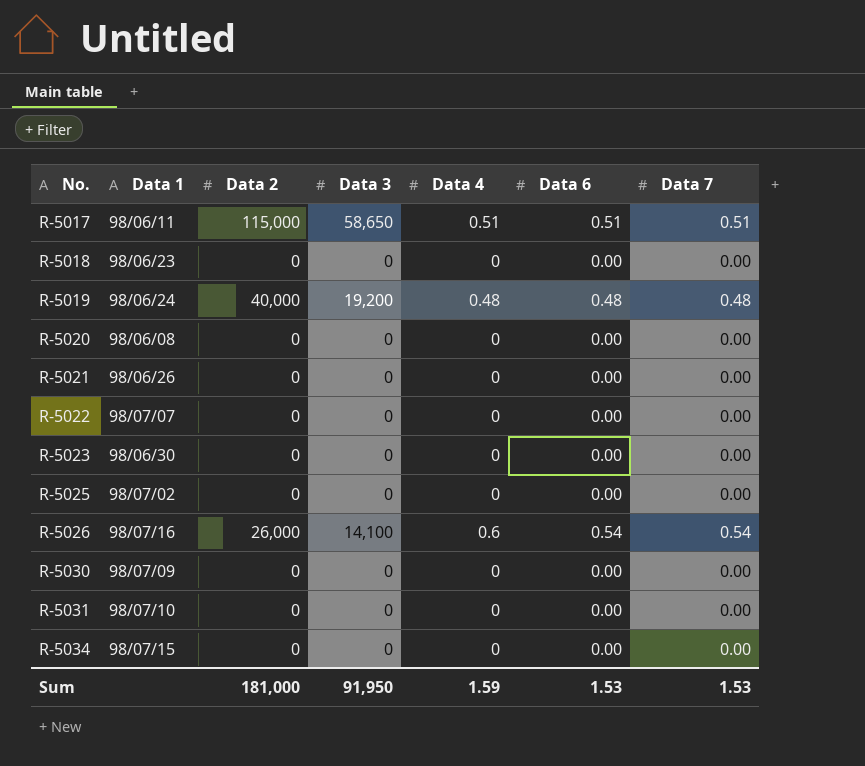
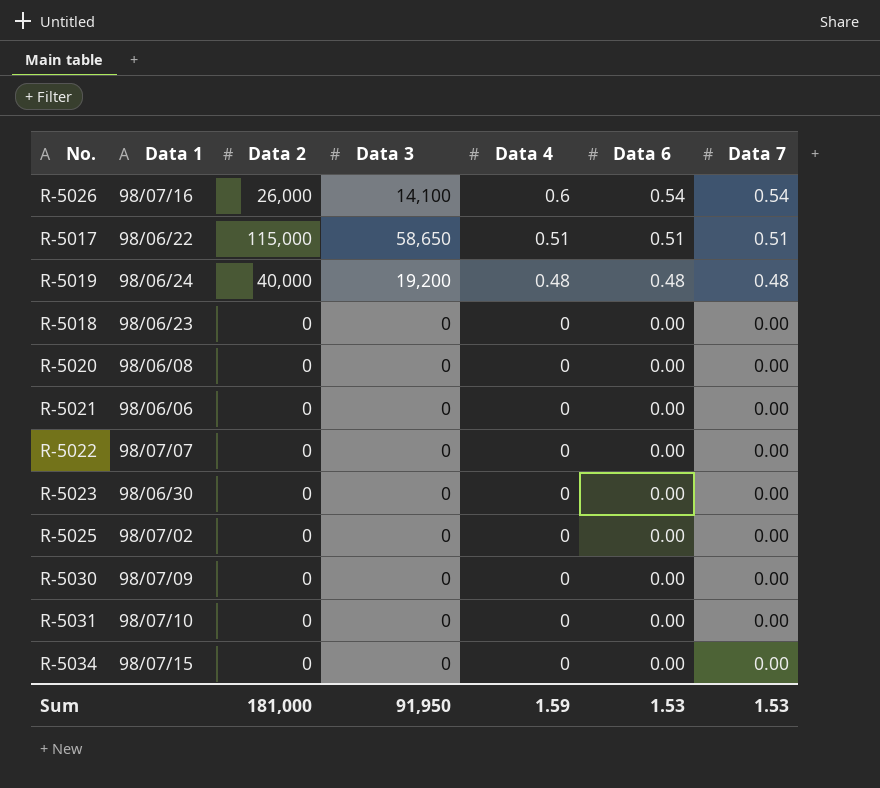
row order: No. ascending -> Data 4 descending
R-5017 | Data 1: 98/06/11 -> 98/06/22
R-5021 | Data 1: 98/06/26 -> 98/06/06

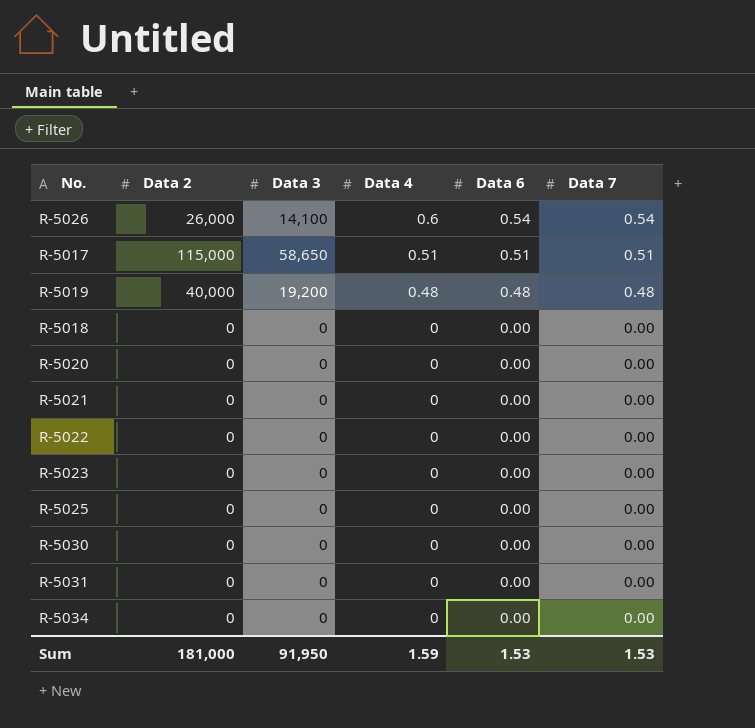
column Data 1 | position: 2 -> none

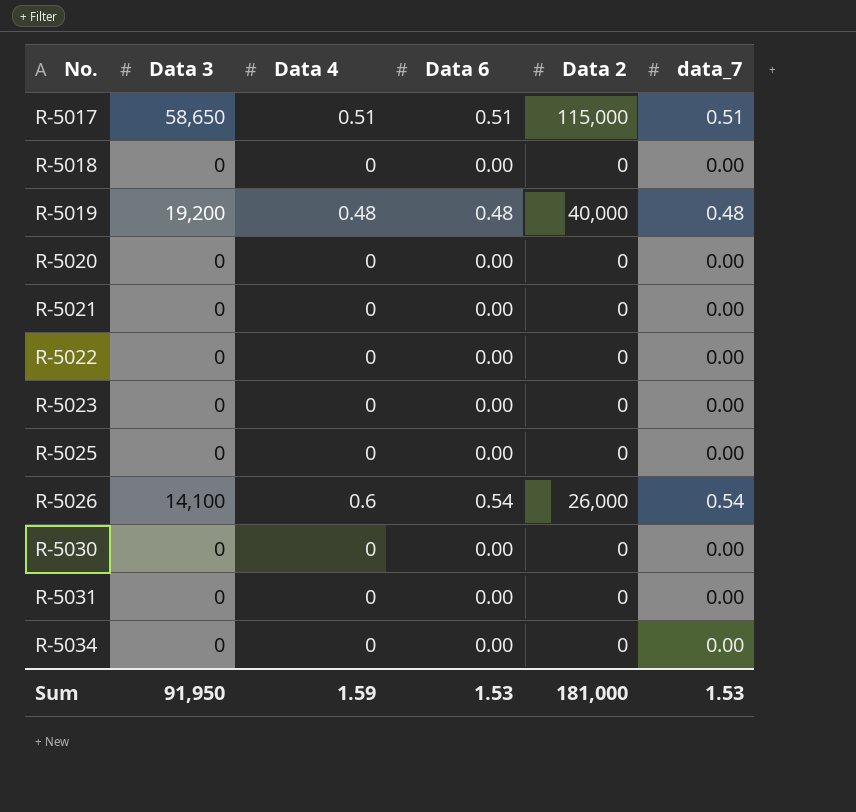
row order: Data 4 descending -> No. ascending
column Data 2 | position: 2 -> 5
column name: Data 7 -> data_7

